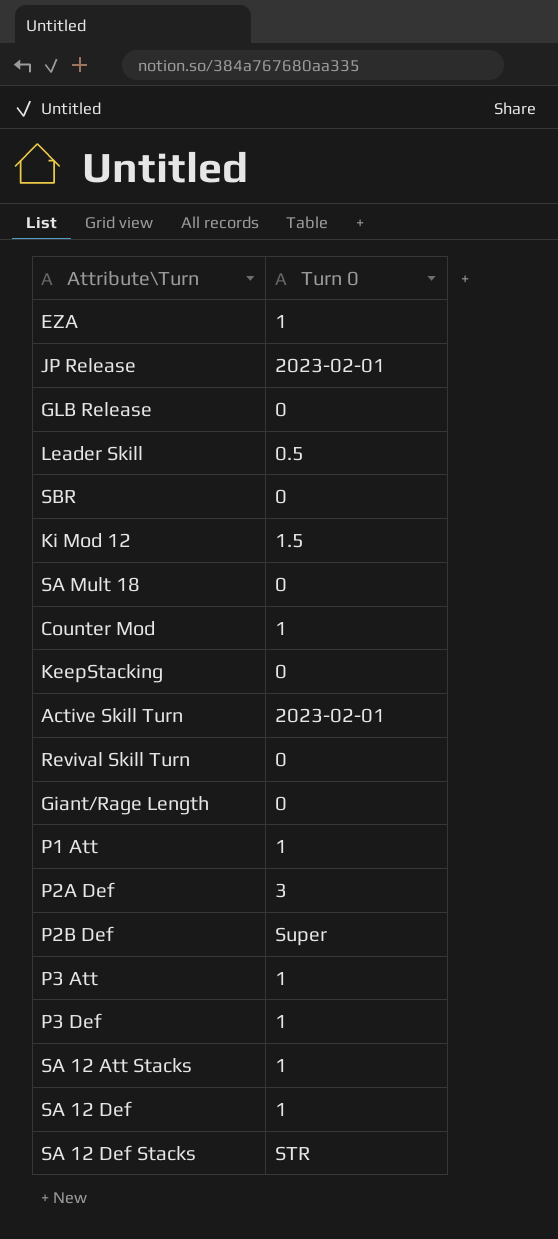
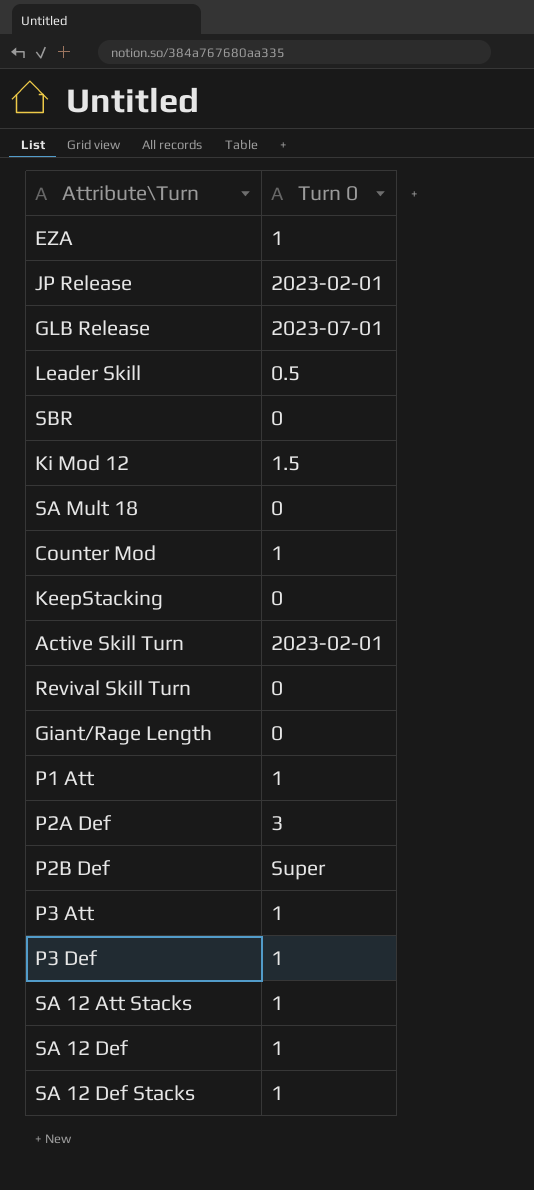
GLB Release | Turn 0: 0 -> 2023-07-01
SA 12 Def Stacks | Turn 0: STR -> 1

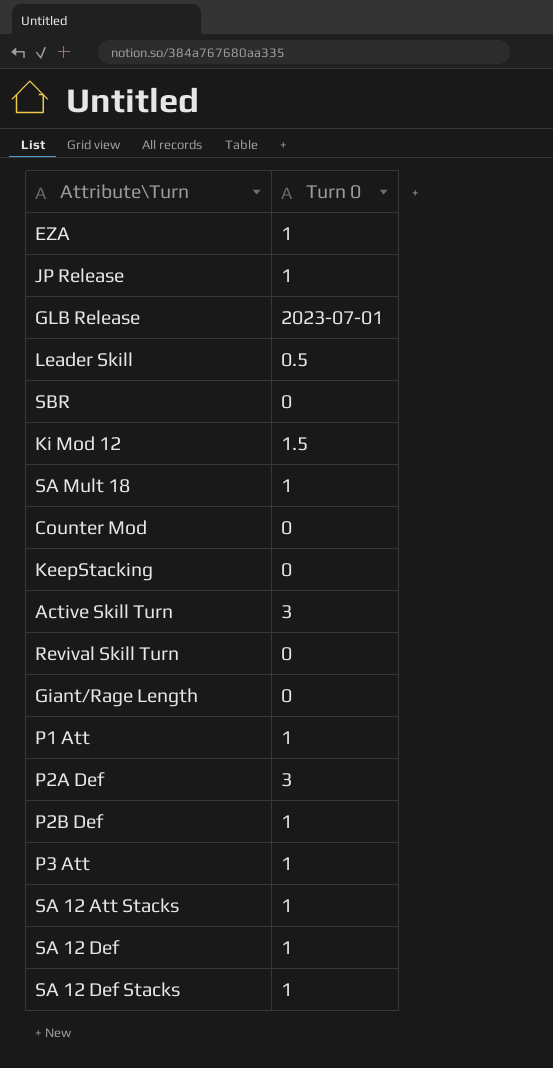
row P3 Def: 1 -> none
JP Release | Turn 0: 2023-02-01 -> 1
SA Mult 18 | Turn 0: 0 -> 1
Counter Mod | Turn 0: 1 -> 0
Active Skill Turn | Turn 0: 2023-02-01 -> 3
P2B Def | Turn 0: Super -> 1

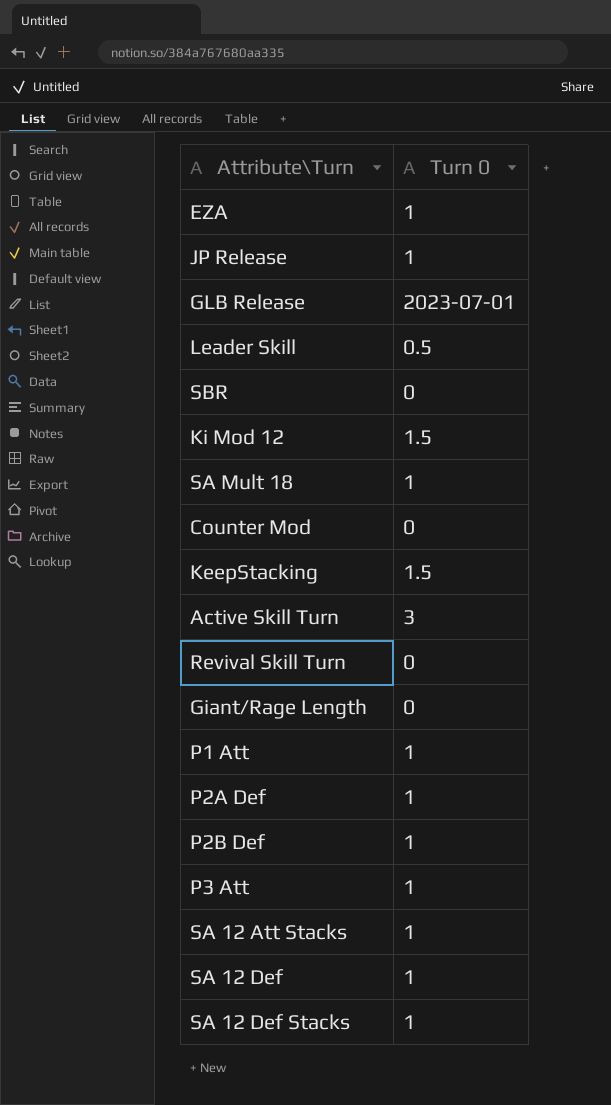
KeepStacking | Turn 0: 0 -> 1.5
P2A Def | Turn 0: 3 -> 1

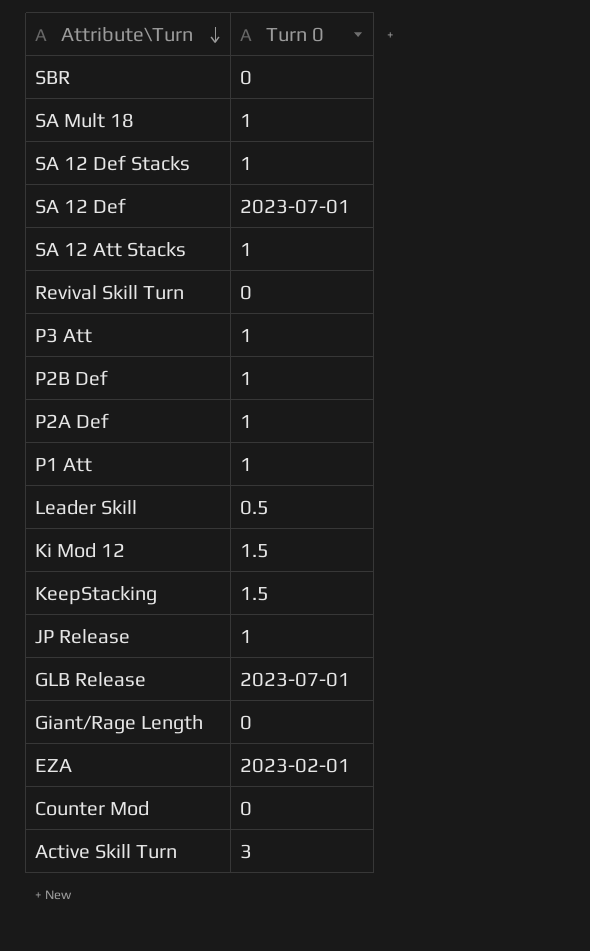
row order: none -> Attribute\Turn descending
SA 12 Def | Turn 0: 1 -> 2023-07-01
EZA | Turn 0: 1 -> 2023-02-01

